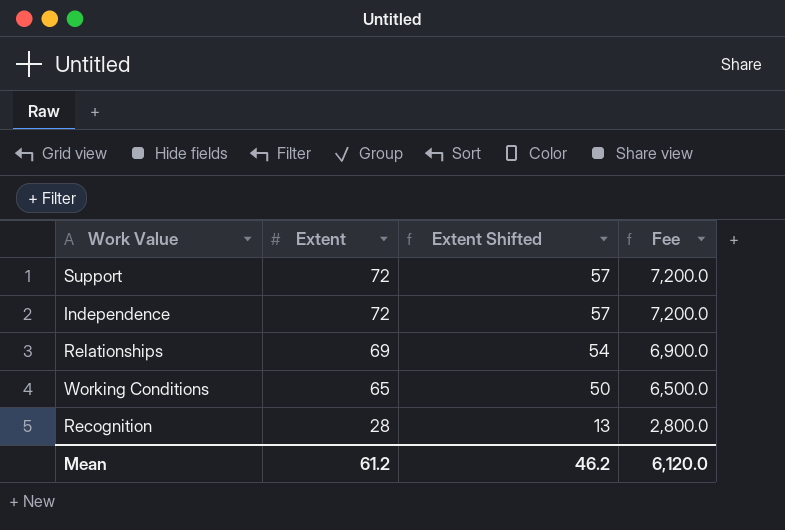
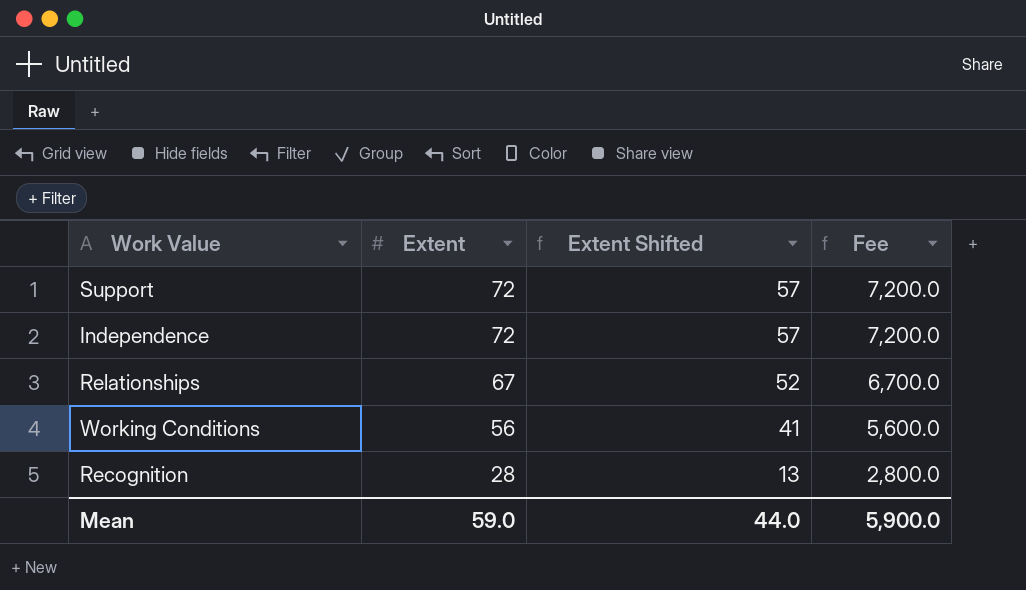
Relationships | Extent: 69 -> 67
Relationships | Extent Shifted: 54 -> 52
Relationships | Fee: 6,900.0 -> 6,700.0
Working Conditions | Extent: 65 -> 56
Working Conditions | Extent Shifted: 50 -> 41
Working Conditions | Fee: 6,500.0 -> 5,600.0
Mean | Extent: 61.2 -> 59.0
Mean | Extent Shifted: 46.2 -> 44.0
Mean | Fee: 6,120.0 -> 5,900.0

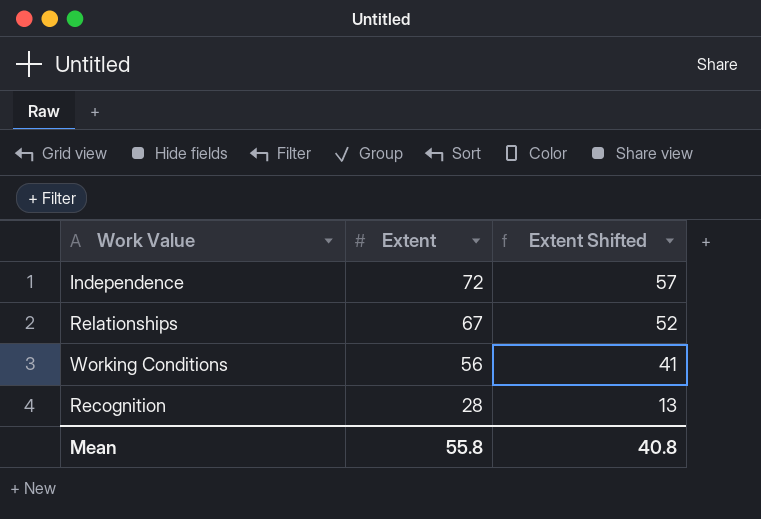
column Fee | formula: [Extent] * 100 -> none
row Support: 72 | 57 | 7,200.0 -> none
Mean | Extent: 59.0 -> 55.8
Mean | Extent Shifted: 44.0 -> 40.8

